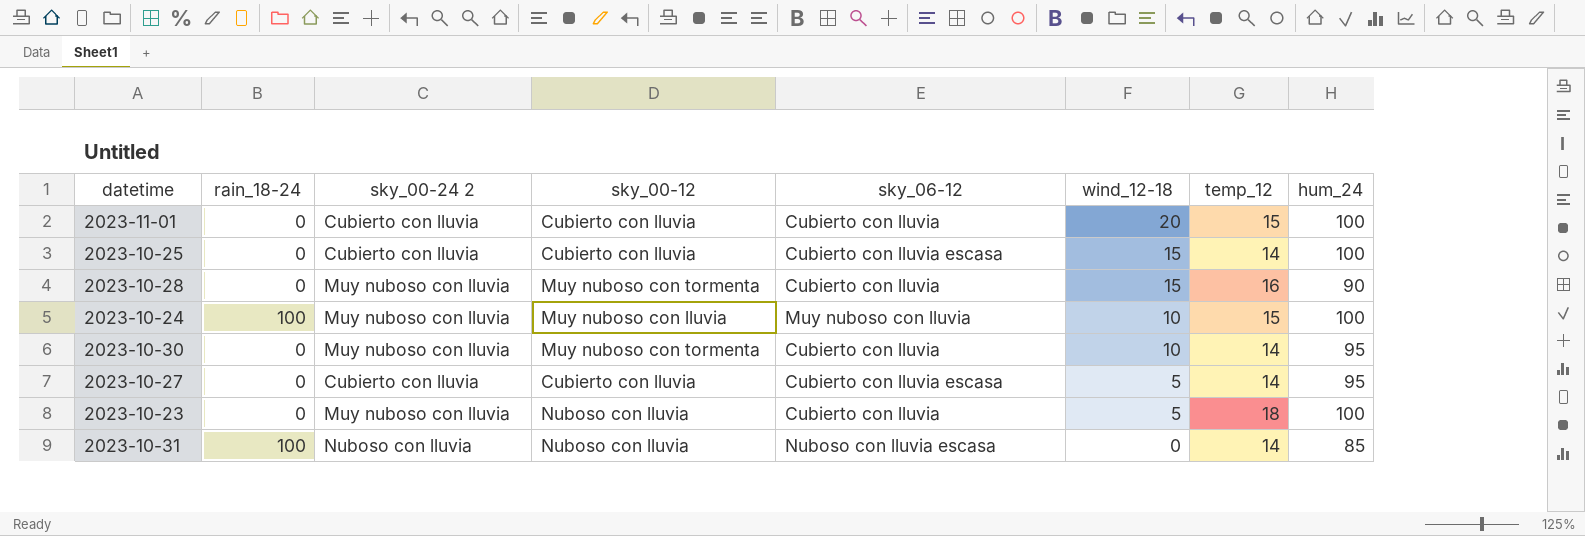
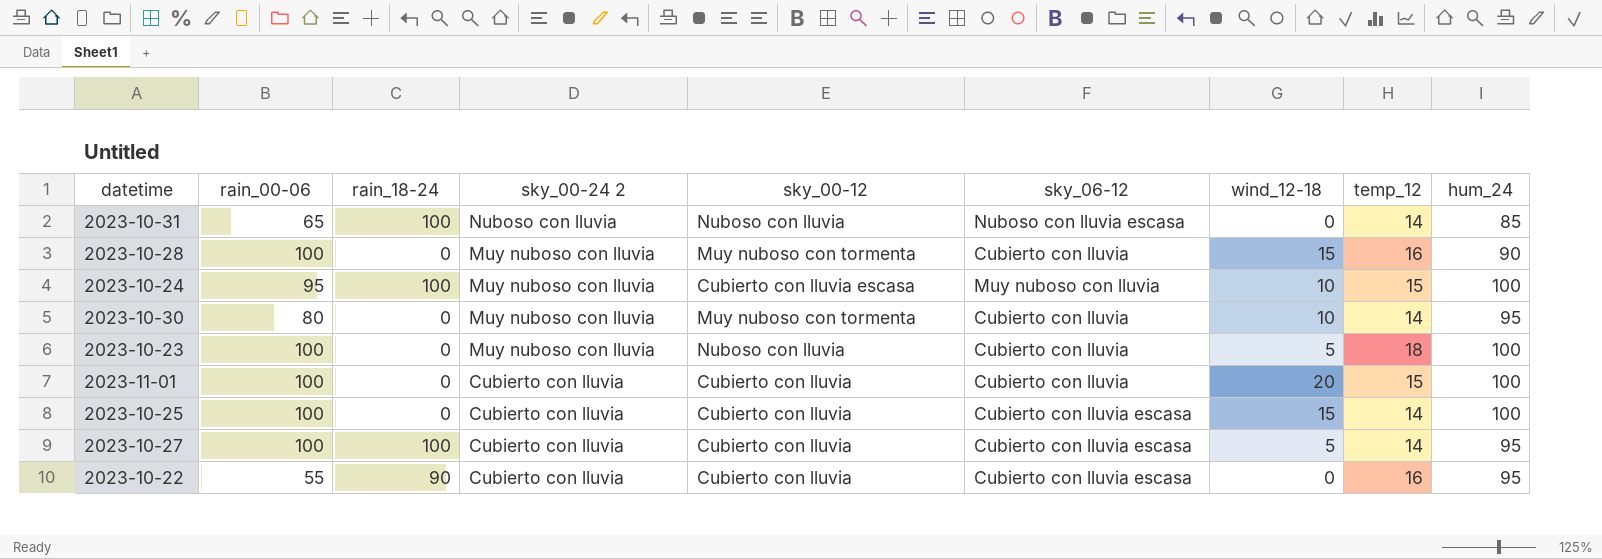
row order: wind_12-18 descending -> sky_00-24 2 descending
column rain_00-06 | position: none -> 2
2023-10-24 | sky_00-12: Muy nuboso con lluvia -> Cubierto con lluvia escasa
2023-10-27 | rain_18-24: 0 -> 100
row 2023-10-22: none -> 55 | 90 | Cubierto con lluvia | Cubierto con lluvia | Cubierto con lluvia escasa | 0 | 16 | 95

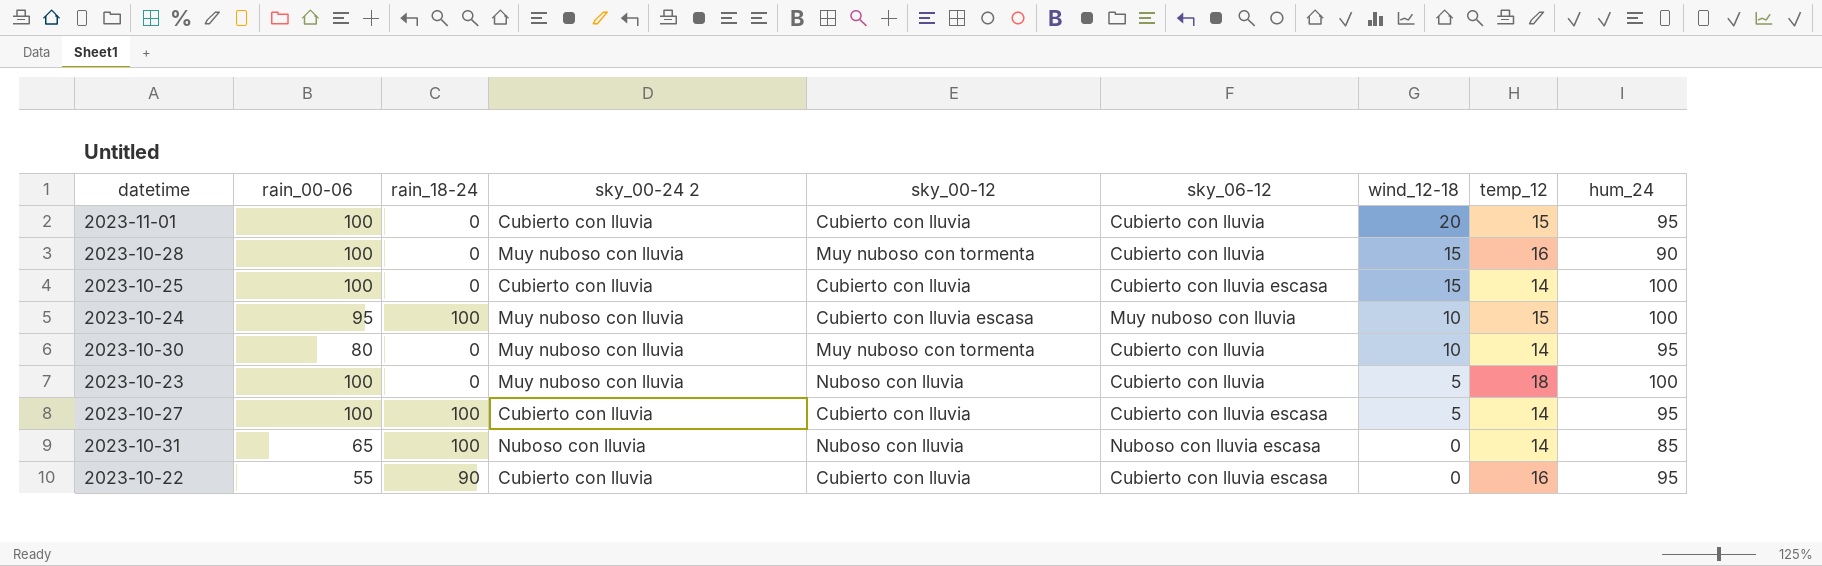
row order: sky_00-24 2 descending -> wind_12-18 descending
2023-11-01 | hum_24: 100 -> 95

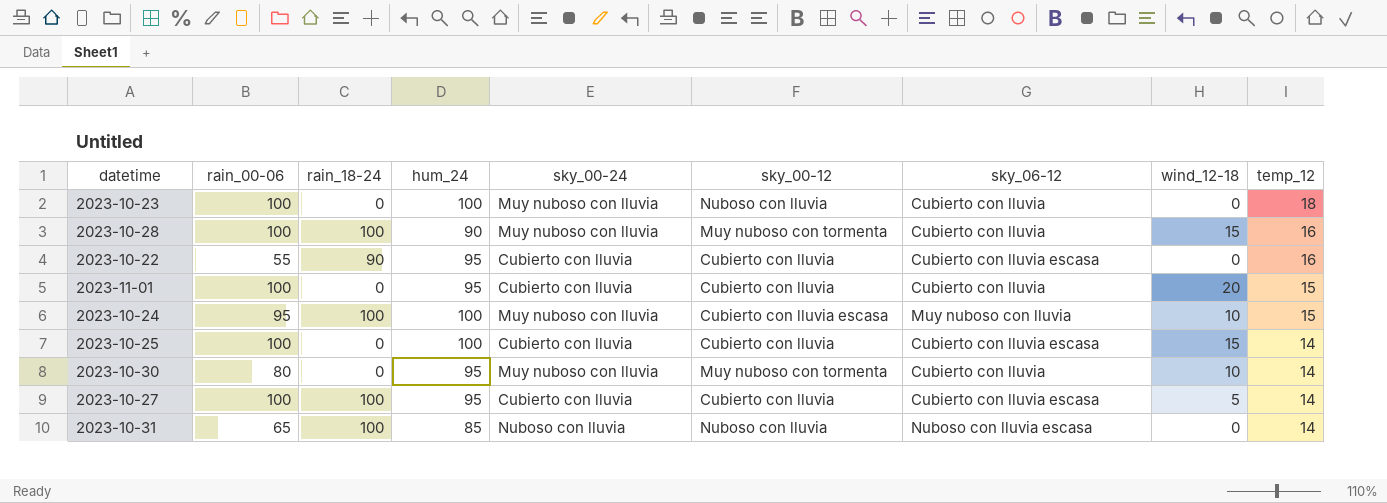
row order: wind_12-18 descending -> temp_12 descending
column hum_24 | position: 9 -> 4
column name: sky_00-24 2 -> sky_00-24
2023-10-23 | wind_12-18: 5 -> 0
2023-10-28 | rain_18-24: 0 -> 100

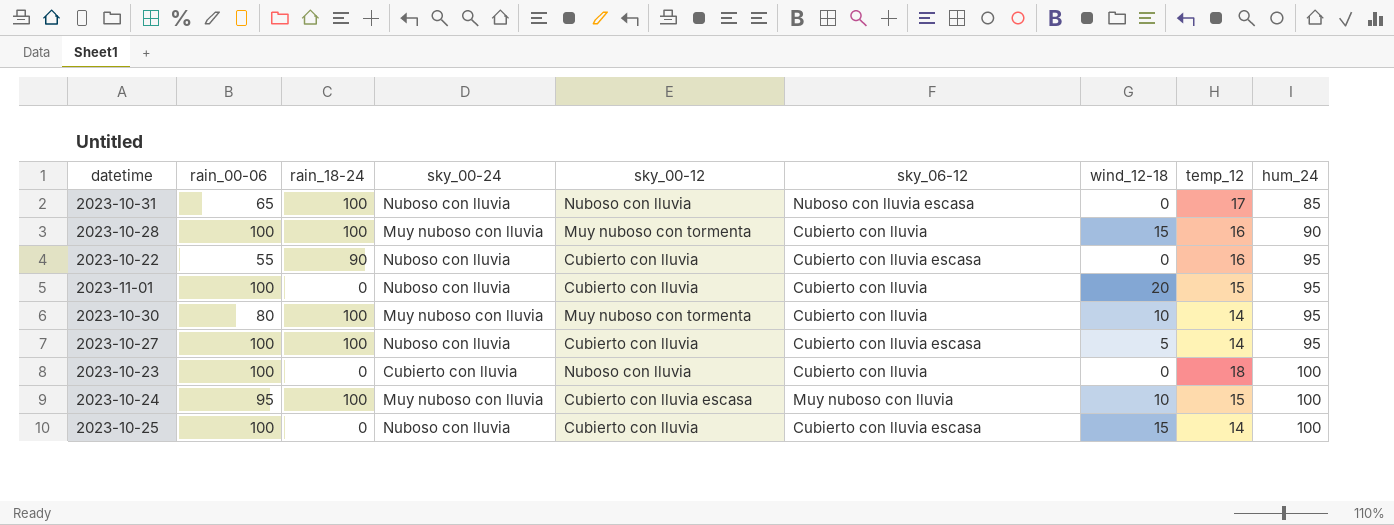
row order: temp_12 descending -> hum_24 ascending
column hum_24 | position: 4 -> 9
2023-10-31 | temp_12: 14 -> 17
2023-10-22 | sky_00-24: Cubierto con lluvia -> Nuboso con lluvia
2023-11-01 | sky_00-24: Cubierto con lluvia -> Nuboso con lluvia
2023-10-30 | rain_18-24: 0 -> 100
2023-10-27 | sky_00-24: Cubierto con lluvia -> Nuboso con lluvia
2023-10-23 | sky_00-24: Muy nuboso con lluvia -> Cubierto con lluvia
2023-10-25 | sky_00-24: Cubierto con lluvia -> Nuboso con lluvia

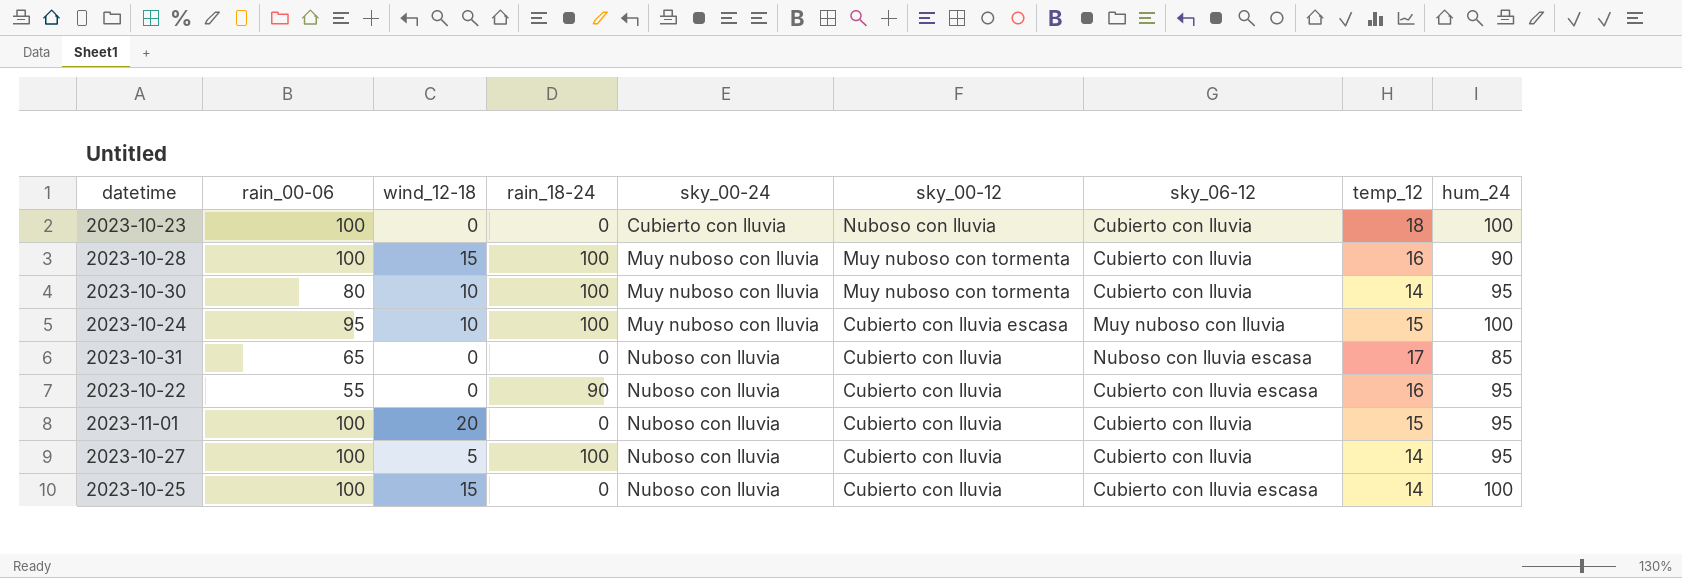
row order: hum_24 ascending -> sky_00-24 ascending
column wind_12-18 | position: 7 -> 3
2023-10-31 | rain_18-24: 100 -> 0
2023-10-31 | sky_00-12: Nuboso con lluvia -> Cubierto con lluvia
2023-10-27 | sky_06-12: Cubierto con lluvia escasa -> Cubierto con lluvia

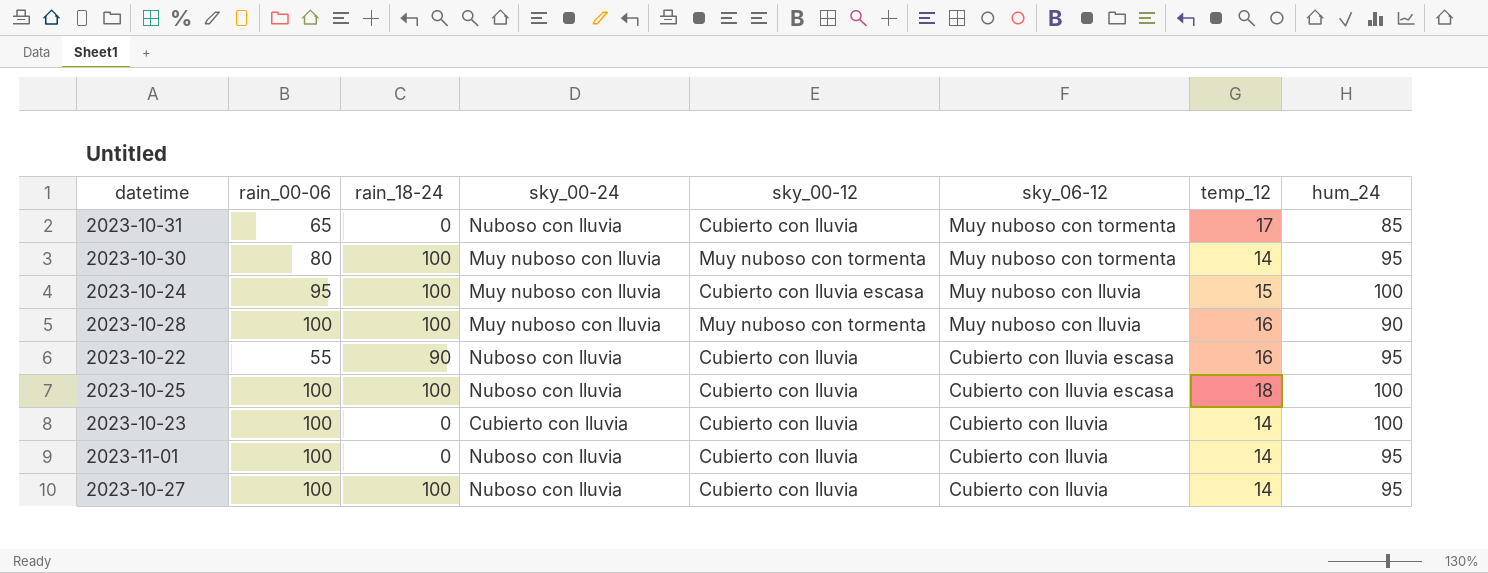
row order: sky_00-24 ascending -> sky_06-12 descending
column wind_12-18 | position: 3 -> none
2023-10-31 | sky_06-12: Nuboso con lluvia escasa -> Muy nuboso con tormenta
2023-10-30 | sky_06-12: Cubierto con lluvia -> Muy nuboso con tormenta
2023-10-28 | sky_06-12: Cubierto con lluvia -> Muy nuboso con lluvia
2023-10-25 | rain_18-24: 0 -> 100
2023-10-25 | temp_12: 14 -> 18
2023-10-23 | sky_00-12: Nuboso con lluvia -> Cubierto con lluvia
2023-10-23 | temp_12: 18 -> 14
2023-11-01 | temp_12: 15 -> 14

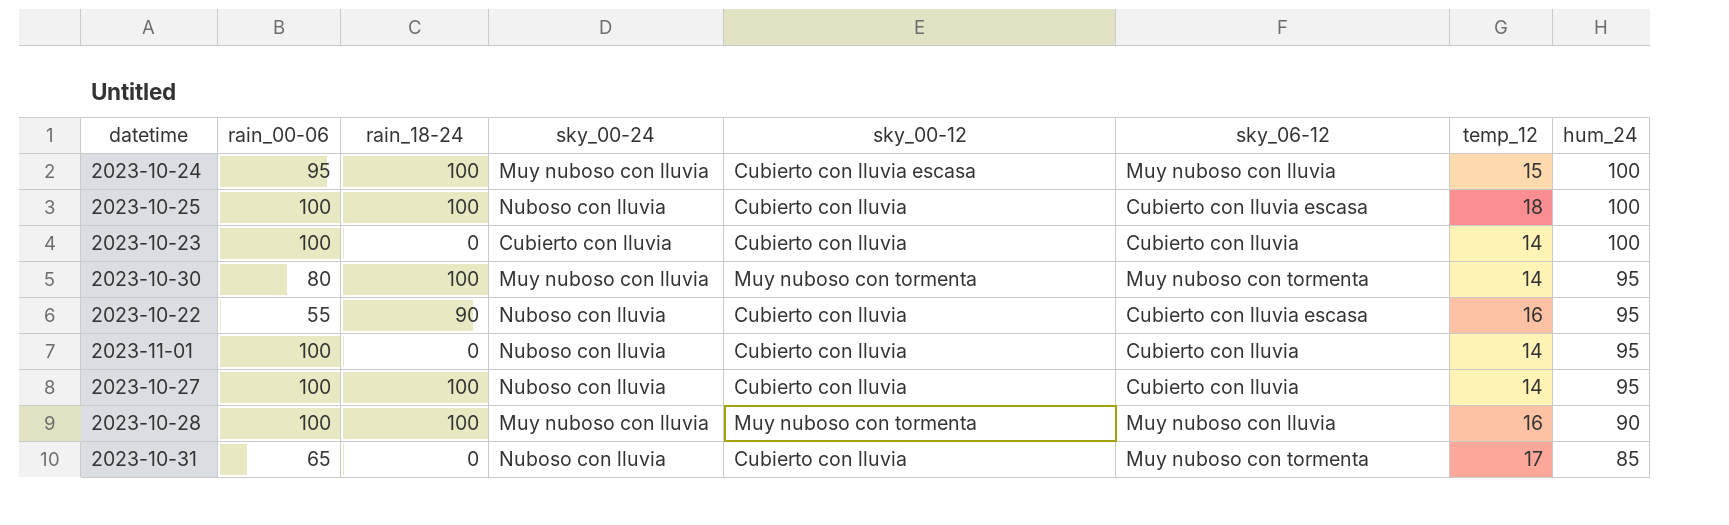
row order: sky_06-12 descending -> hum_24 descending

